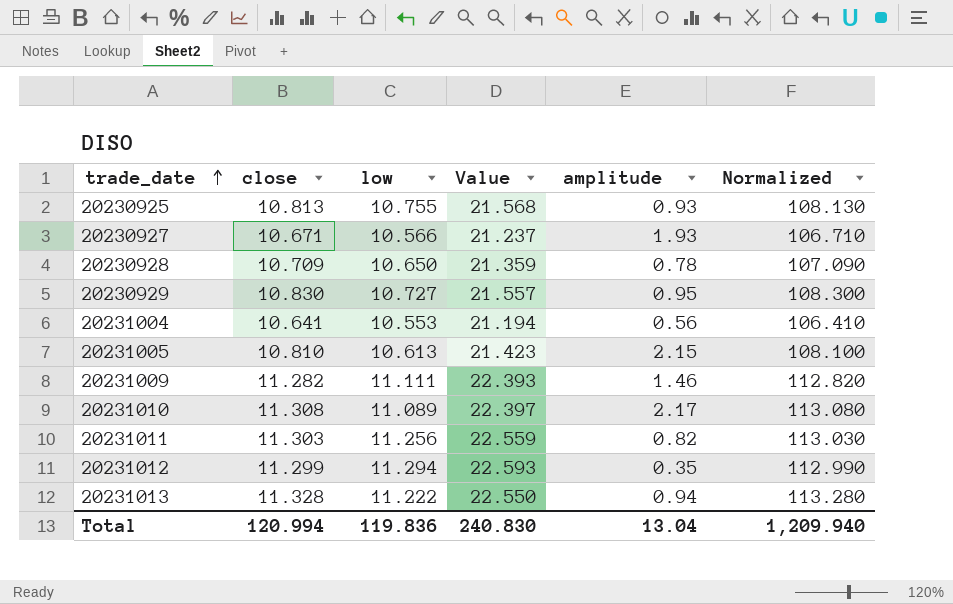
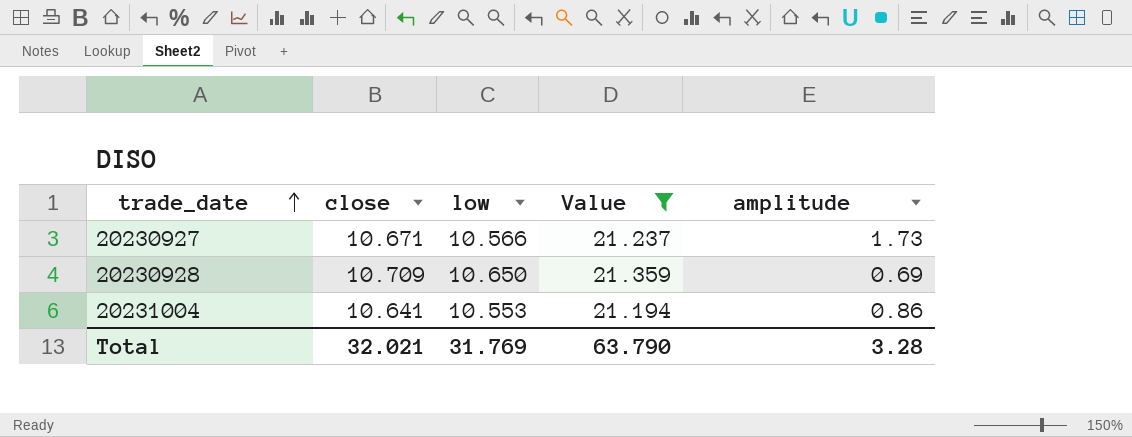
filter: none -> Value <= 21.359
column Normalized | formula: [close] * 10 -> none
20230927 | amplitude: 1.93 -> 1.73
20230928 | amplitude: 0.78 -> 0.69
20231004 | amplitude: 0.56 -> 0.86
Total | close: 120.994 -> 32.021
Total | low: 119.836 -> 31.769
Total | Value: 240.830 -> 63.790
Total | amplitude: 13.04 -> 3.28

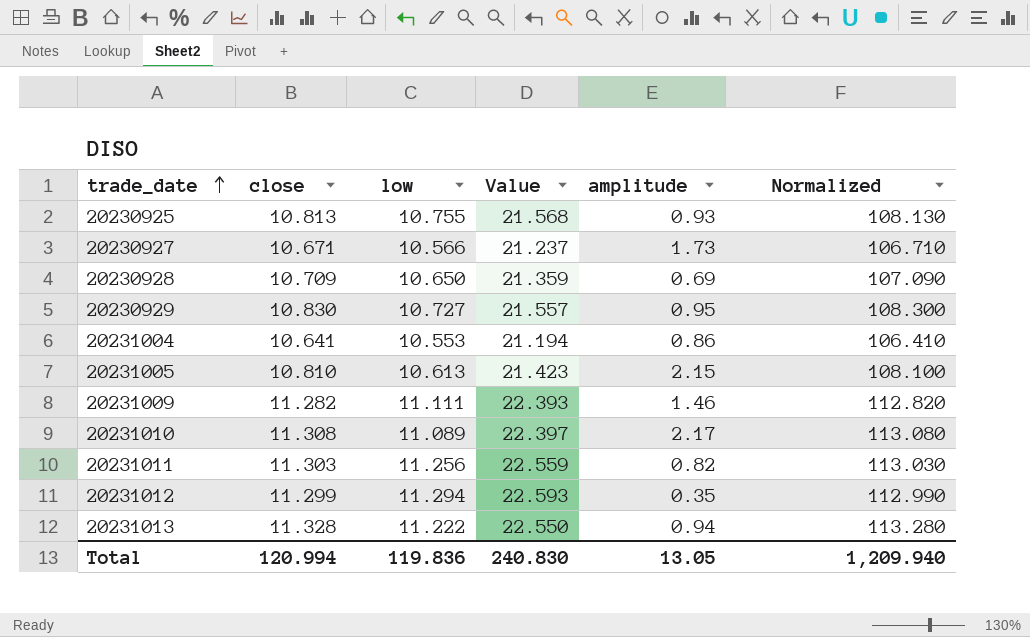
filter: Value <= 21.359 -> none
column Normalized | formula: none -> [close] * 10
Total | close: 32.021 -> 120.994
Total | low: 31.769 -> 119.836
Total | Value: 63.790 -> 240.830
Total | amplitude: 3.28 -> 13.05

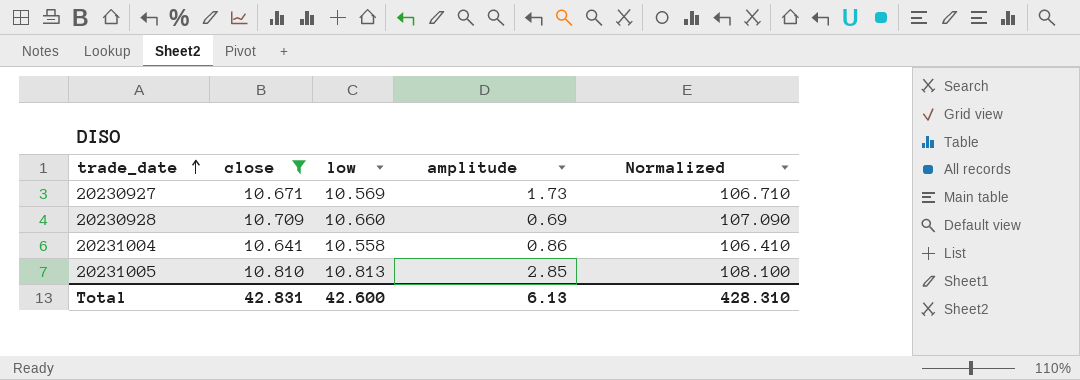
filter: none -> close <= 10.810
column Value | formula: [close] + [low] -> none
20230927 | low: 10.566 -> 10.569
20230928 | low: 10.650 -> 10.660
20231004 | low: 10.553 -> 10.558
20231005 | low: 10.613 -> 10.813
20231005 | amplitude: 2.15 -> 2.85
Total | close: 120.994 -> 42.831
Total | low: 119.836 -> 42.600
Total | amplitude: 13.05 -> 6.13
Total | Normalized: 1,209.940 -> 428.310

